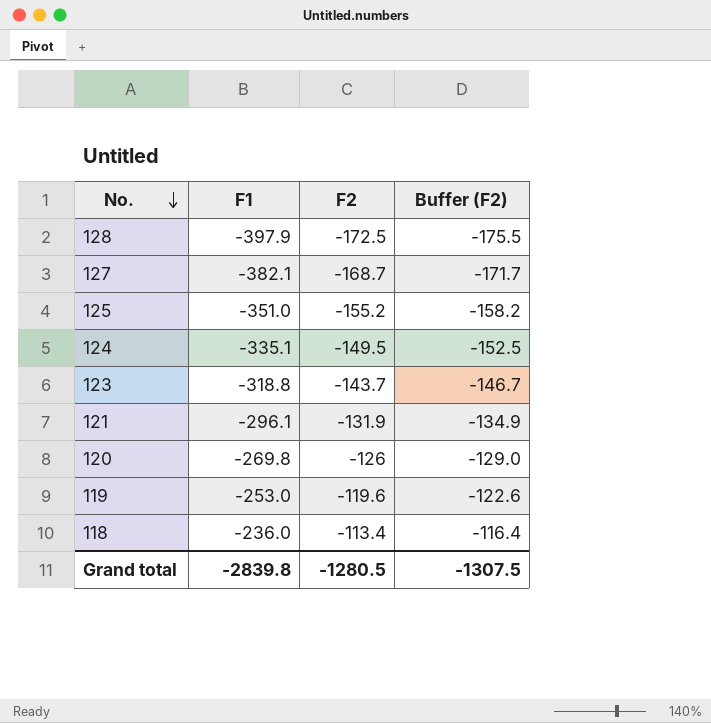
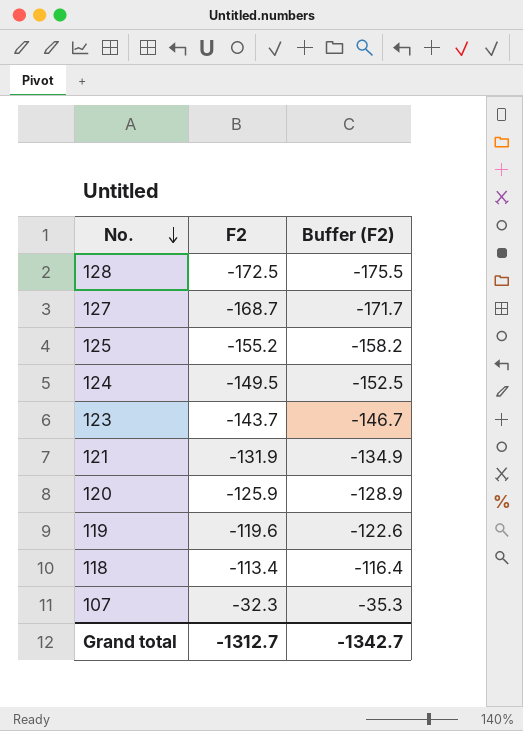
column F1 | position: 2 -> none
120 | F2: -126 -> -125.9
120 | Buffer (F2): -129.0 -> -128.9
row 107: none -> -32.3 | -35.3
Grand total | F2: -1280.5 -> -1312.7
Grand total | Buffer (F2): -1307.5 -> -1342.7

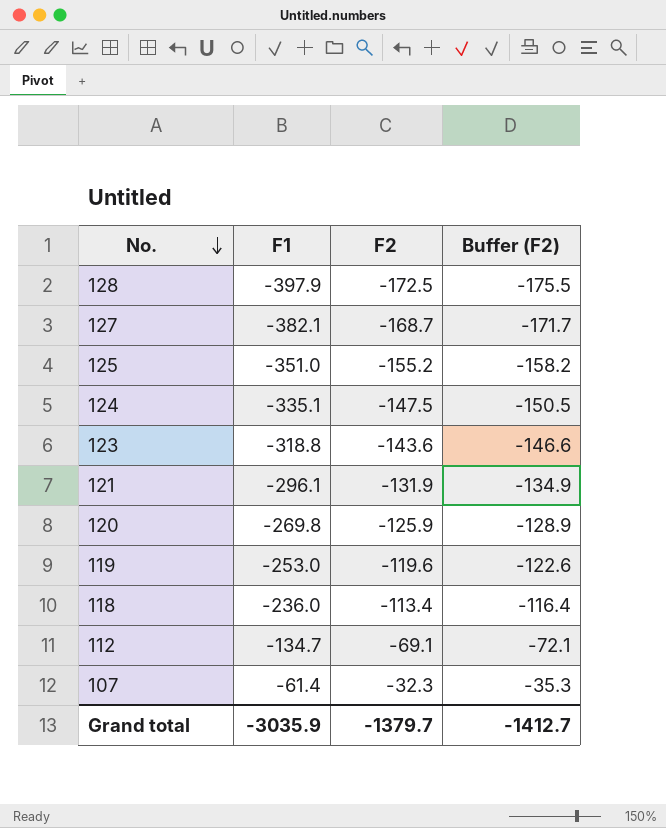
column F1 | position: none -> 2
124 | F2: -149.5 -> -147.5
124 | Buffer (F2): -152.5 -> -150.5
123 | F2: -143.7 -> -143.6
123 | Buffer (F2): -146.7 -> -146.6
row 112: none -> -134.7 | -69.1 | -72.1
Grand total | F2: -1312.7 -> -1379.7
Grand total | Buffer (F2): -1342.7 -> -1412.7

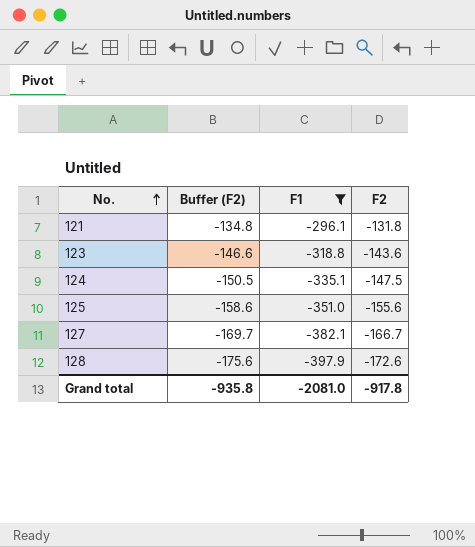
filter: none -> F1 <= -296.1
row order: No. descending -> No. ascending
column Buffer (F2) | position: 4 -> 2
121 | Buffer (F2): -134.9 -> -134.8
121 | F2: -131.9 -> -131.8
125 | Buffer (F2): -158.2 -> -158.6
125 | F2: -155.2 -> -155.6
127 | Buffer (F2): -171.7 -> -169.7
127 | F2: -168.7 -> -166.7
128 | Buffer (F2): -175.5 -> -175.6
128 | F2: -172.5 -> -172.6
Grand total | Buffer (F2): -1412.7 -> -935.8
Grand total | F1: -3035.9 -> -2081.0
Grand total | F2: -1379.7 -> -917.8

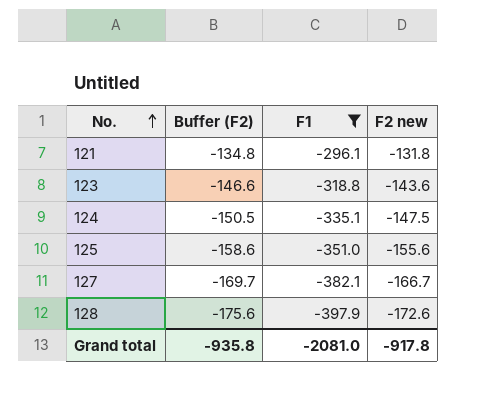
column name: F2 -> F2 new

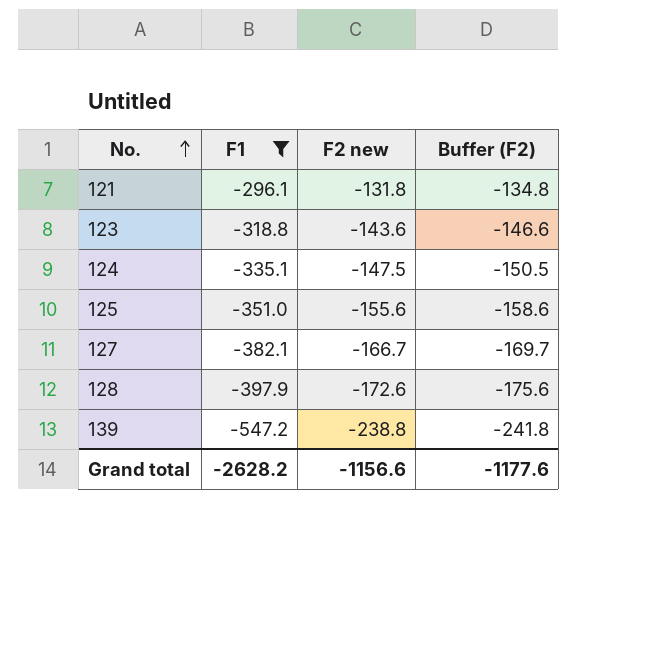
column Buffer (F2) | position: 2 -> 4
row 139: none -> -547.2 | -238.8 | -241.8
Grand total | F1: -2081.0 -> -2628.2
Grand total | F2 new: -917.8 -> -1156.6
Grand total | Buffer (F2): -935.8 -> -1177.6

